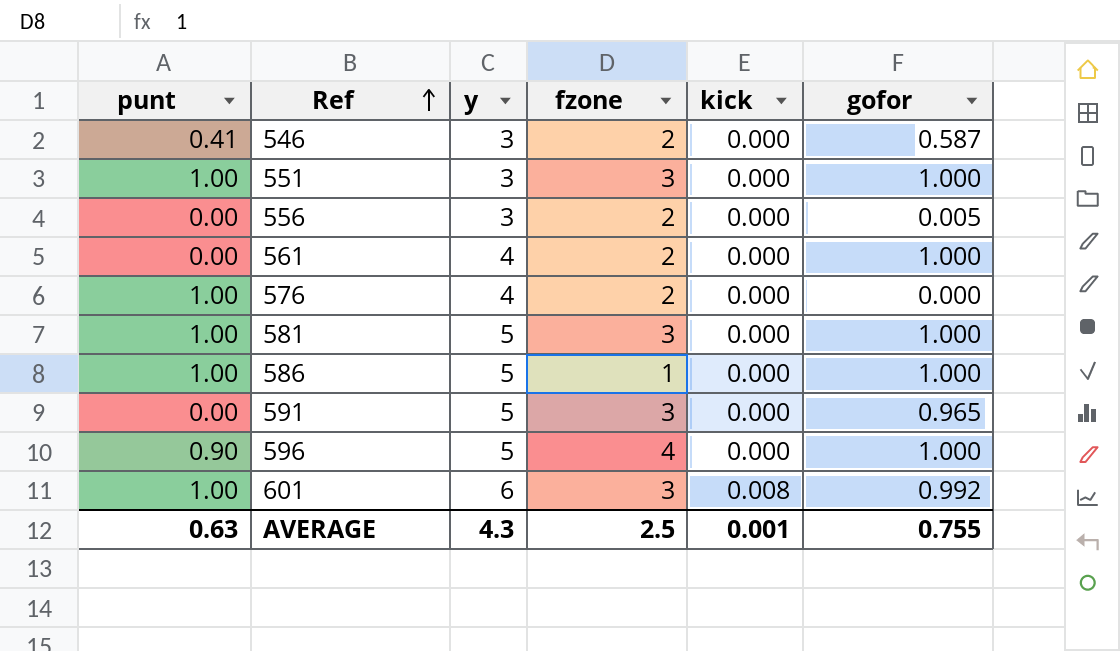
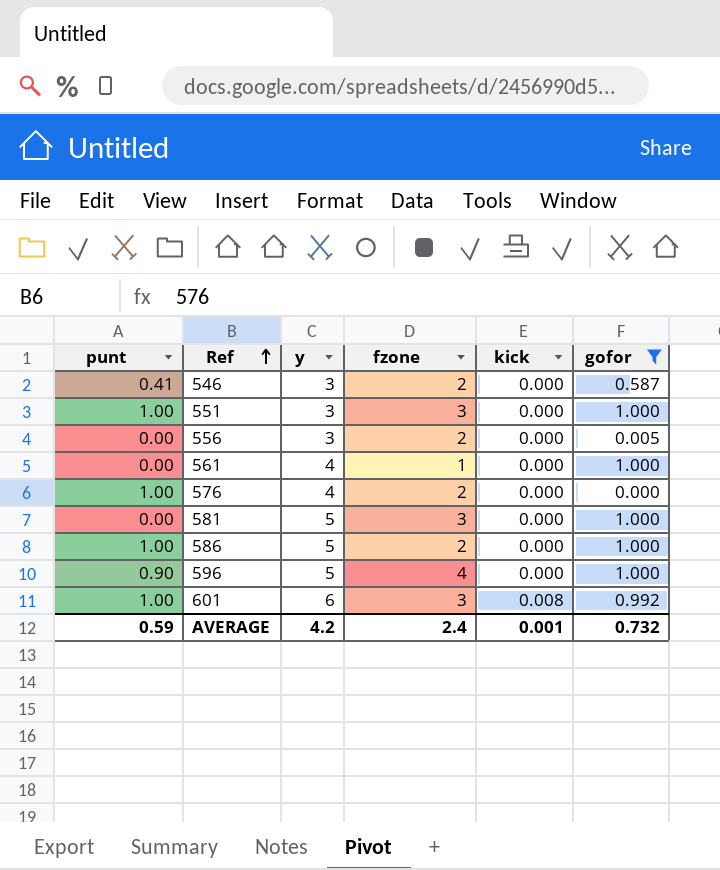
filter: none -> gofor != 0.965
561 | fzone: 2 -> 1
581 | punt: 1.00 -> 0.00
586 | fzone: 1 -> 2
AVERAGE | punt: 0.63 -> 0.59
AVERAGE | y: 4.3 -> 4.2
AVERAGE | fzone: 2.5 -> 2.4
AVERAGE | gofor: 0.755 -> 0.732

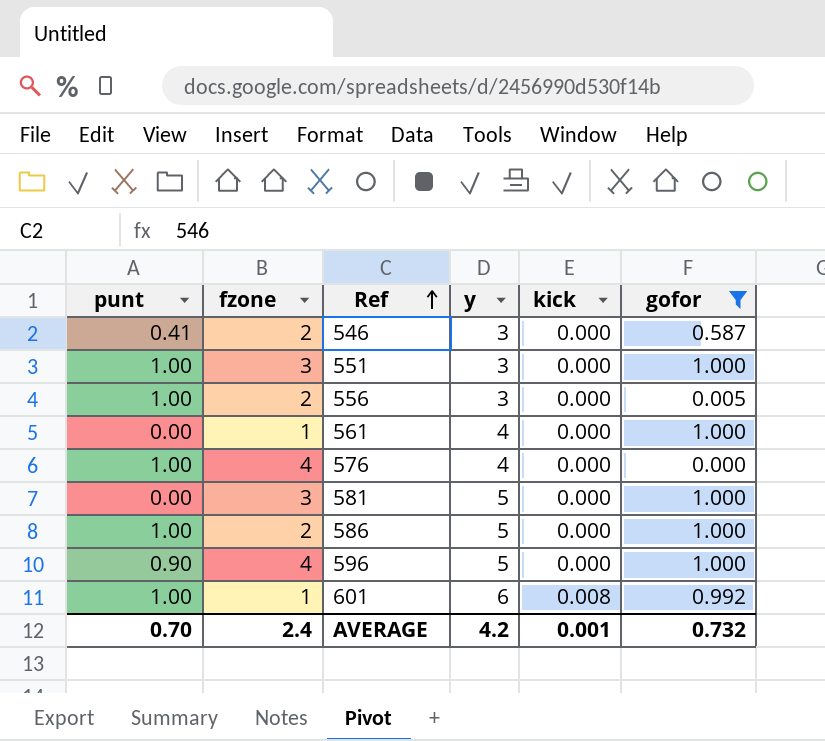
column fzone | position: 4 -> 2
556 | punt: 0.00 -> 1.00
576 | fzone: 2 -> 4
601 | fzone: 3 -> 1
AVERAGE | punt: 0.59 -> 0.70

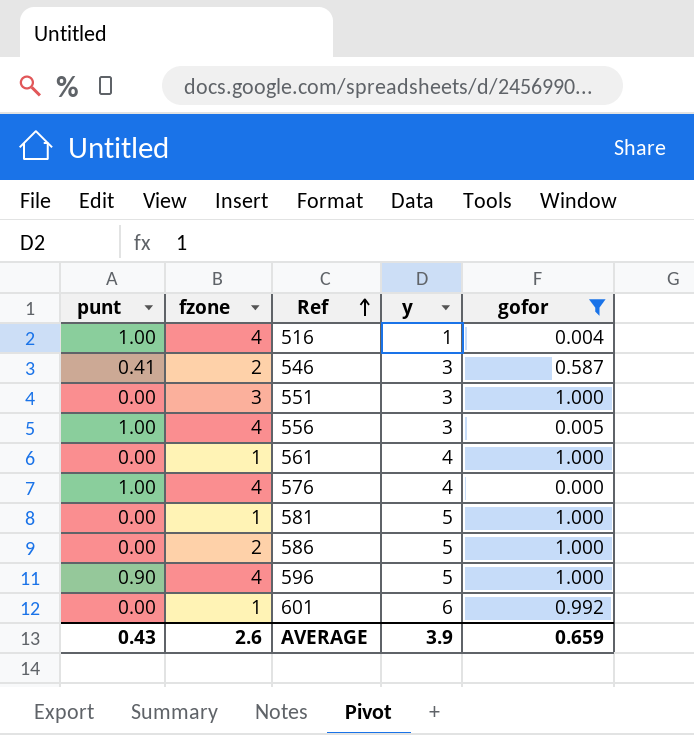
column kick | position: 5 -> none
row 516: none -> 1.00 | 4 | 1 | 0.004
551 | punt: 1.00 -> 0.00
556 | fzone: 2 -> 4
581 | fzone: 3 -> 1
586 | punt: 1.00 -> 0.00
601 | punt: 1.00 -> 0.00
AVERAGE | punt: 0.70 -> 0.43
AVERAGE | fzone: 2.4 -> 2.6
AVERAGE | y: 4.2 -> 3.9
AVERAGE | gofor: 0.732 -> 0.659

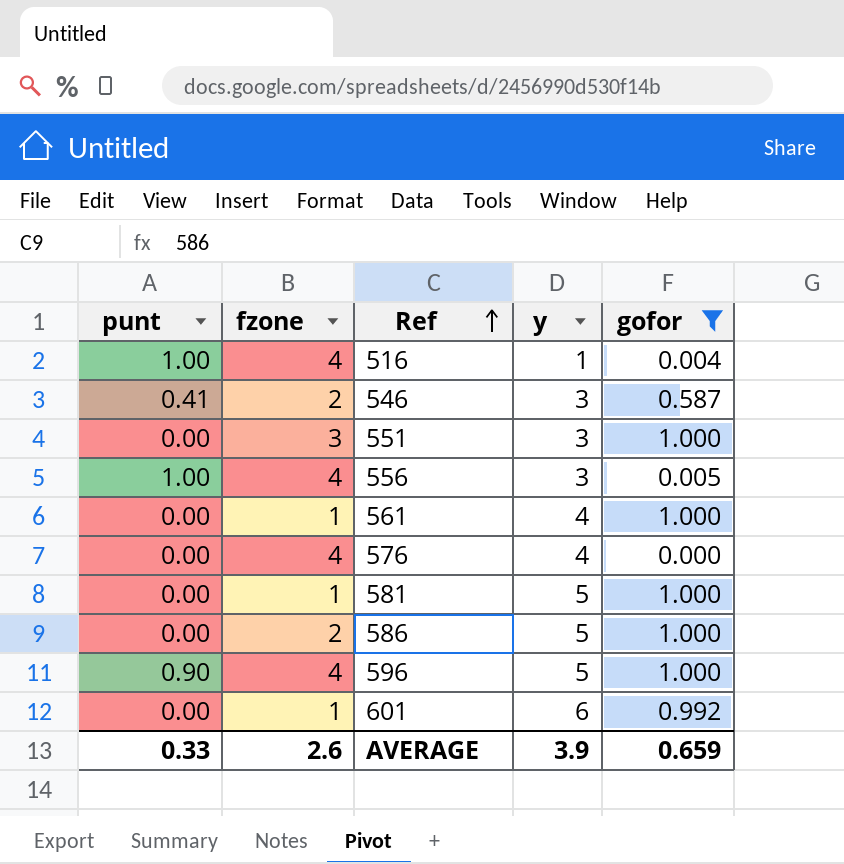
576 | punt: 1.00 -> 0.00
AVERAGE | punt: 0.43 -> 0.33

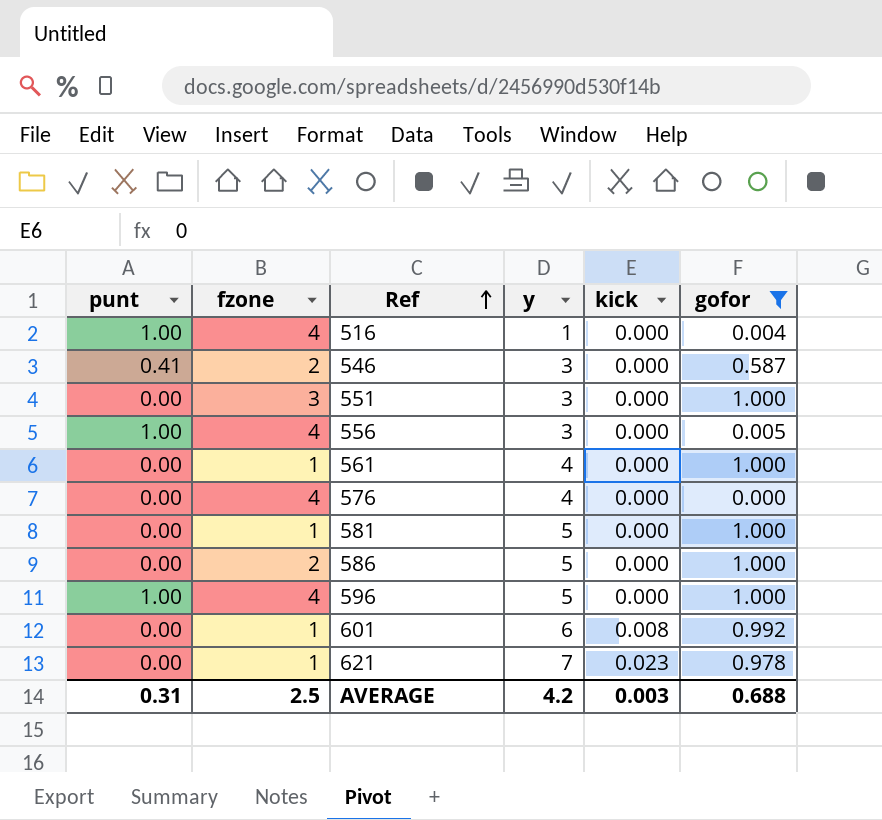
column kick | position: none -> 5
596 | punt: 0.90 -> 1.00
row 621: none -> 0.00 | 1 | 7 | 0.023 | 0.978
AVERAGE | punt: 0.33 -> 0.31
AVERAGE | fzone: 2.6 -> 2.5
AVERAGE | y: 3.9 -> 4.2
AVERAGE | gofor: 0.659 -> 0.688

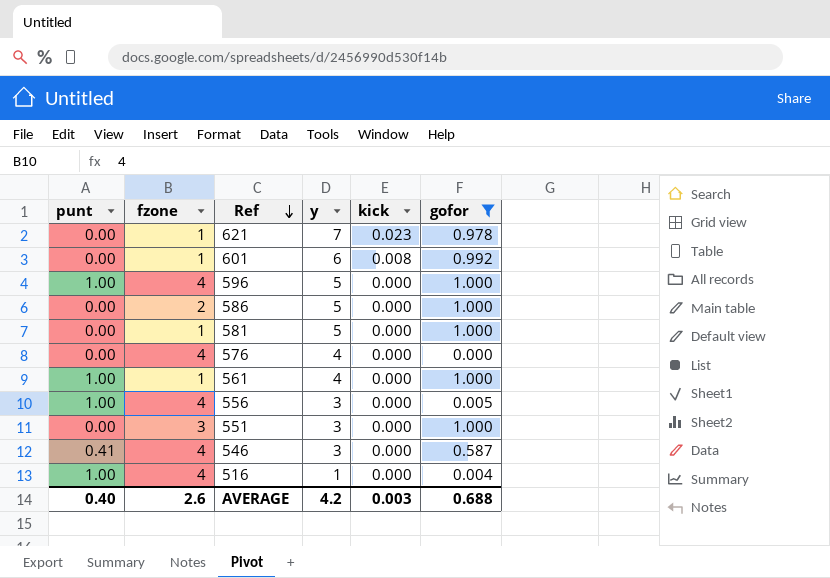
row order: Ref ascending -> Ref descending
561 | punt: 0.00 -> 1.00
546 | fzone: 2 -> 4
AVERAGE | punt: 0.31 -> 0.40
AVERAGE | fzone: 2.5 -> 2.6

